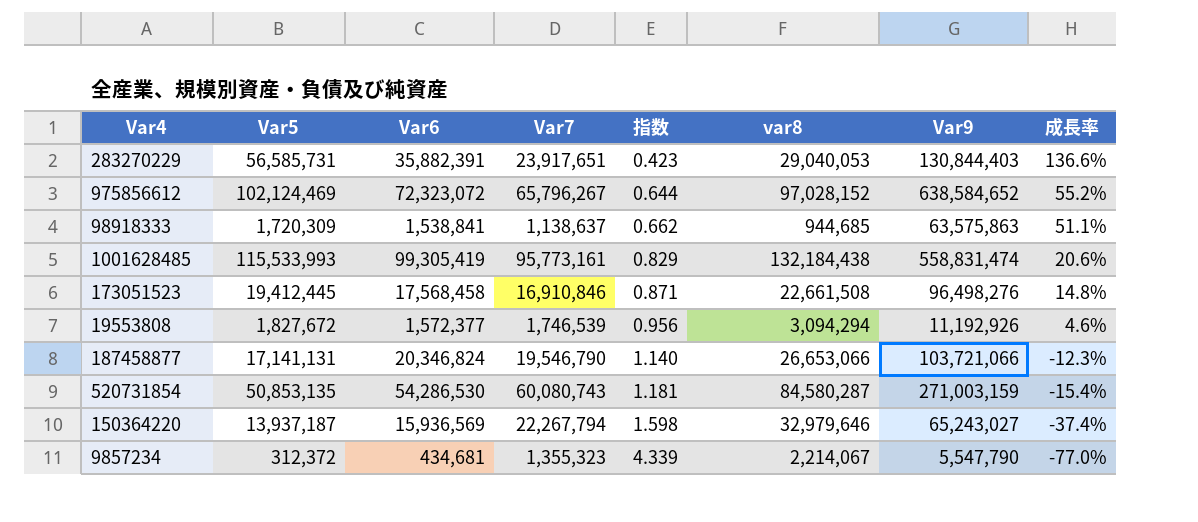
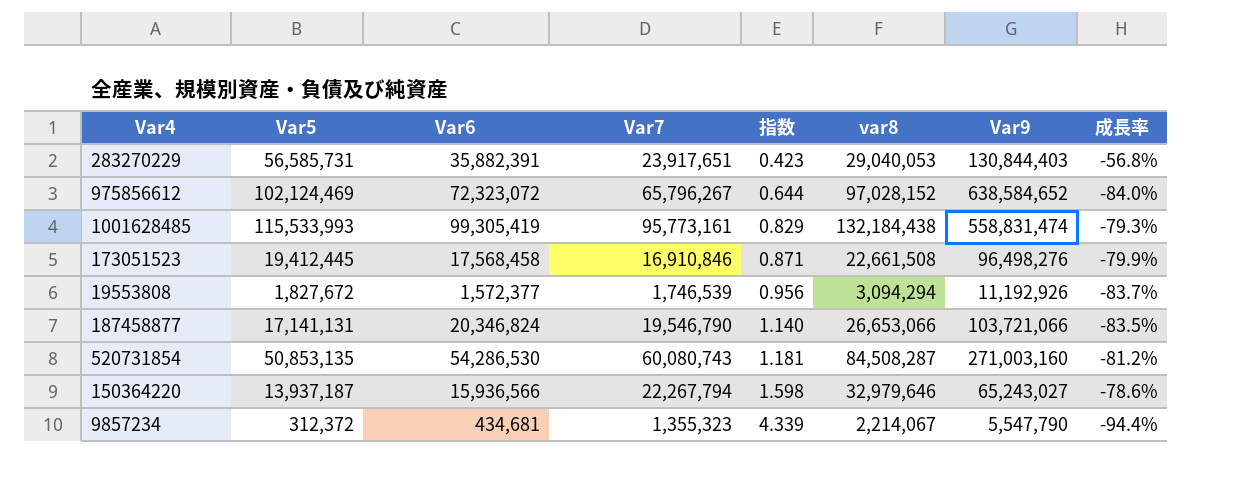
column 成長率 | formula: ([Var5] - [Var7]) / [Var7] -> ([Var5] - [Var9]) / [Var9]
row 98918333: 1,720,309 | 1,538,841 | 1,138,637 | 0.662 | 944,685 | 63,575,863 | 51.1% -> none
520731854 | var8: 84,580,287 -> 84,508,287
520731854 | Var9: 271,003,159 -> 271,003,160
150364220 | Var6: 15,936,569 -> 15,936,566

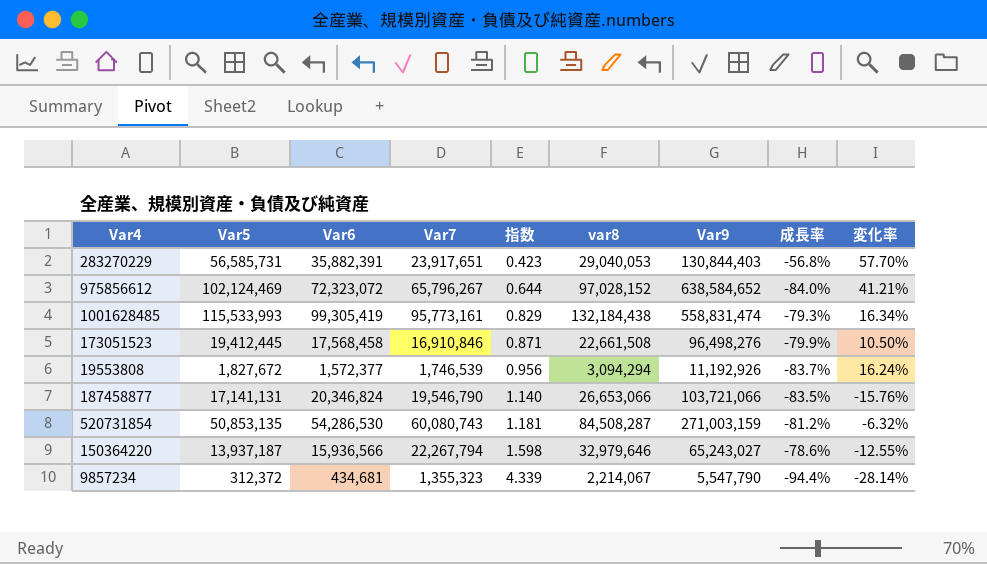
column 変化率 | formula: none -> ([Var5] - [Var6]) / [Var6]
520731854 | Var9: 271,003,160 -> 271,003,159

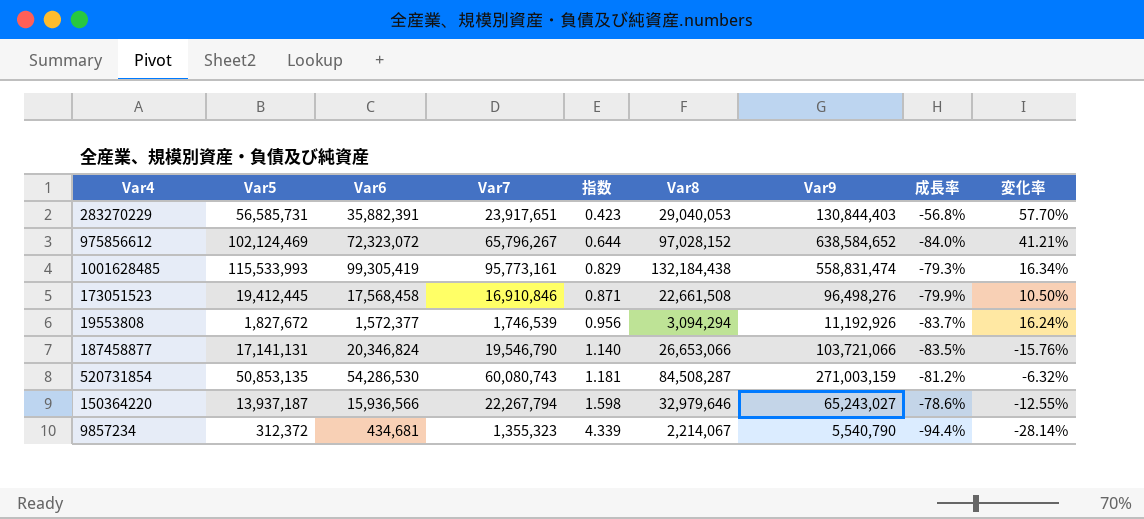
column name: var8 -> Var8
9857234 | Var9: 5,547,790 -> 5,540,790

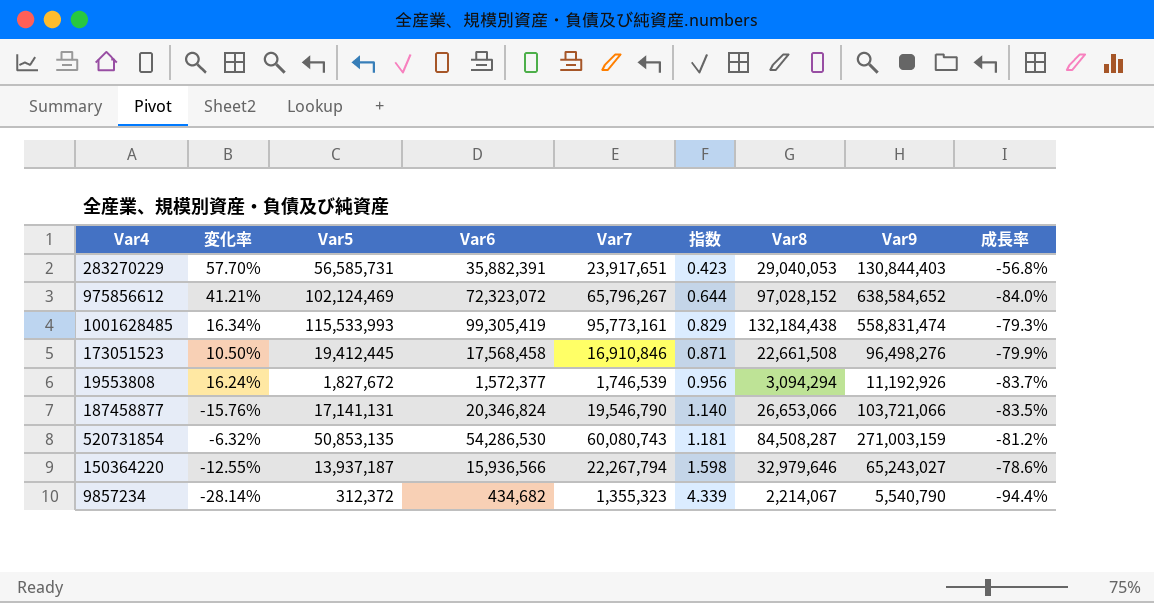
column 変化率 | position: 9 -> 2
9857234 | Var6: 434,681 -> 434,682

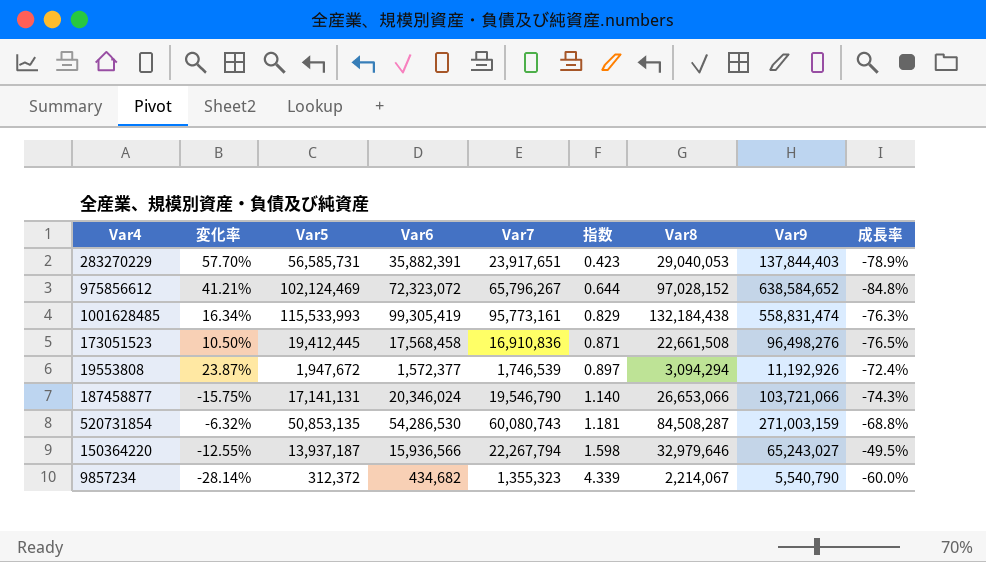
column 成長率 | formula: ([Var5] - [Var9]) / [Var9] -> ([Var8] - [Var9]) / [Var9]
283270229 | Var9: 130,844,403 -> 137,844,403
173051523 | Var7: 16,910,846 -> 16,910,836
19553808 | 変化率: 16.24% -> 23.87%
19553808 | Var5: 1,827,672 -> 1,947,672
19553808 | 指数: 0.956 -> 0.897
187458877 | 変化率: -15.76% -> -15.75%
187458877 | Var6: 20,346,824 -> 20,346,024

